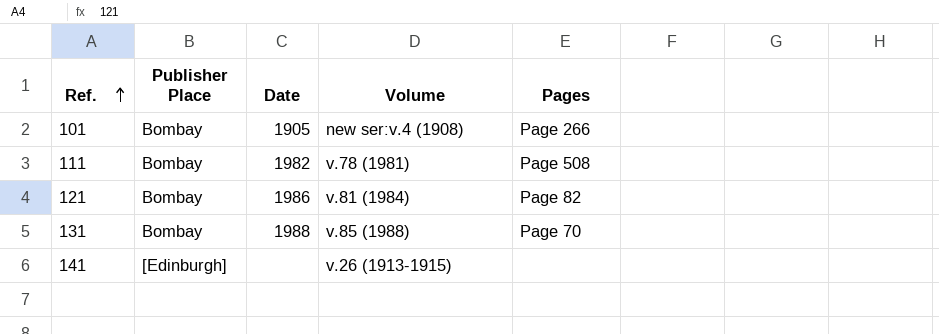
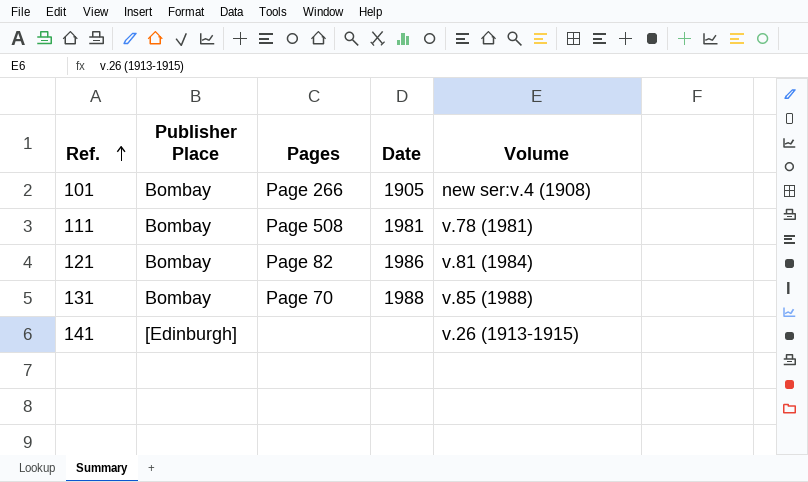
column Pages | position: 5 -> 3
111 | Date: 1982 -> 1981

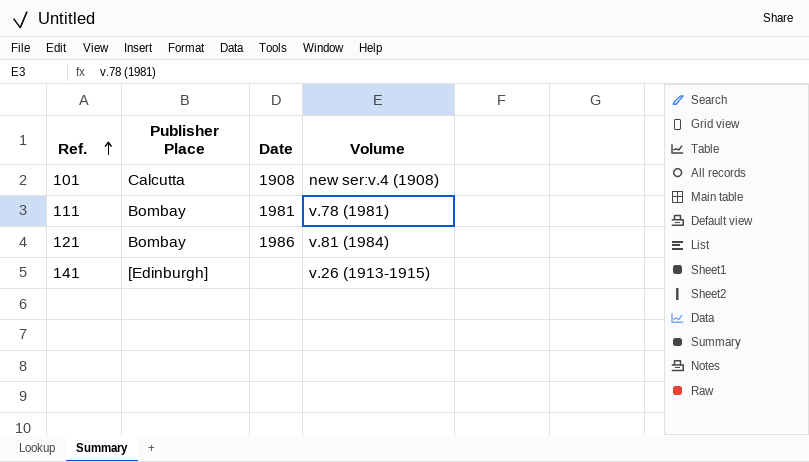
column Pages | position: 3 -> none
row 131: Bombay | Page 70 | 1988 | v.85 (1988) -> none
101 | Publisher Place: Bombay -> Calcutta
101 | Date: 1905 -> 1908

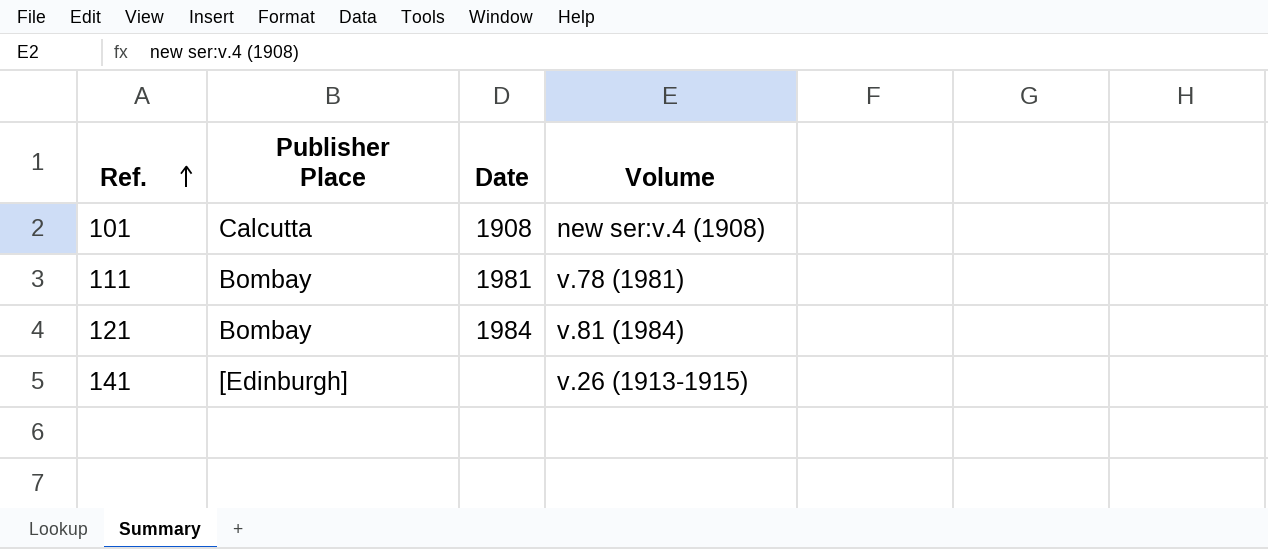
121 | Date: 1986 -> 1984

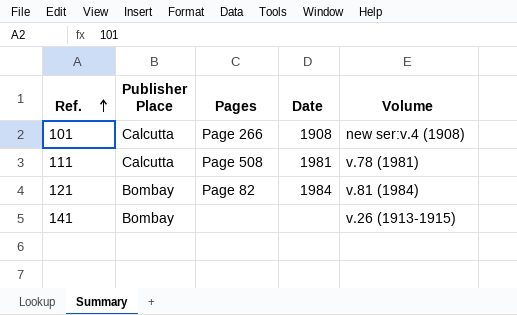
column Pages | position: none -> 3
111 | Publisher Place: Bombay -> Calcutta
141 | Publisher Place: [Edinburgh] -> Bombay

